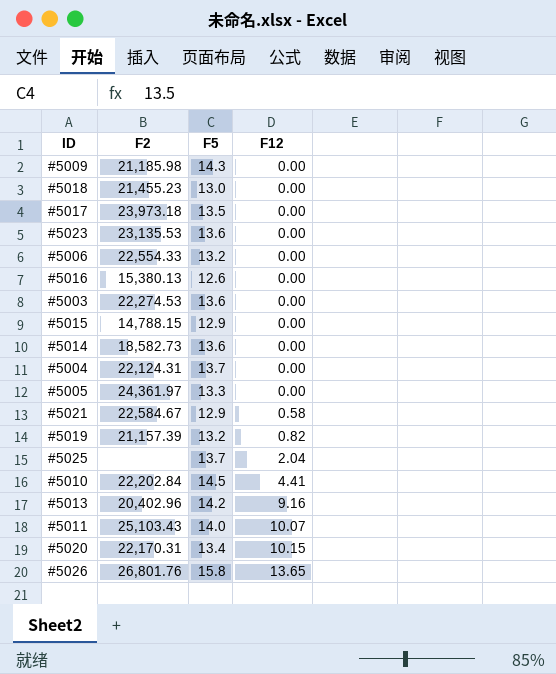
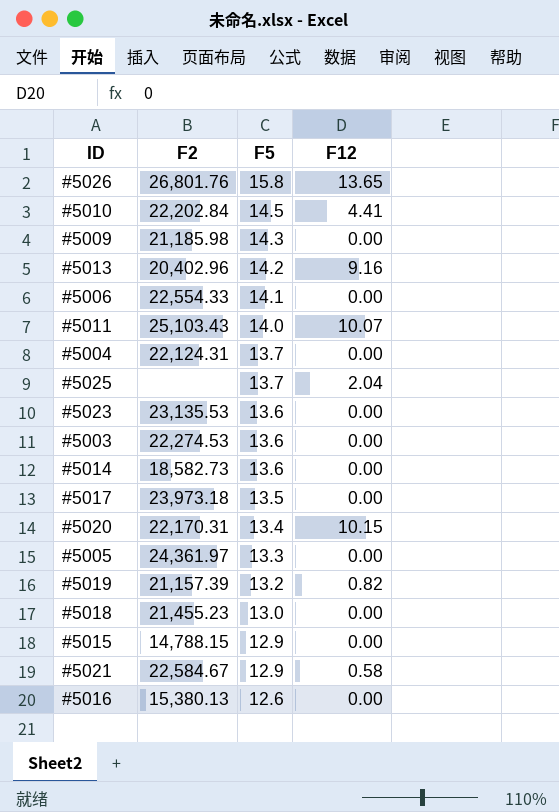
row order: F12 ascending -> F5 descending
#5006 | F5: 13.2 -> 14.1

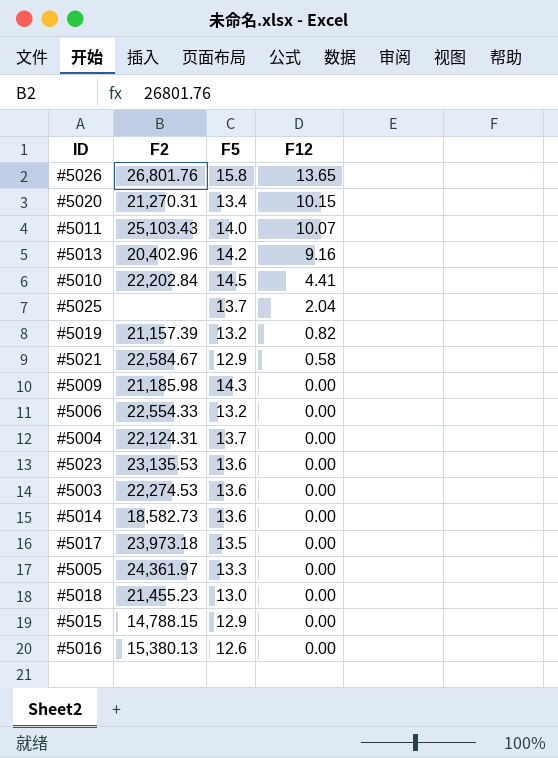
row order: F5 descending -> F12 descending
#5020 | F2: 22,170.31 -> 21,270.31
#5006 | F5: 14.1 -> 13.2

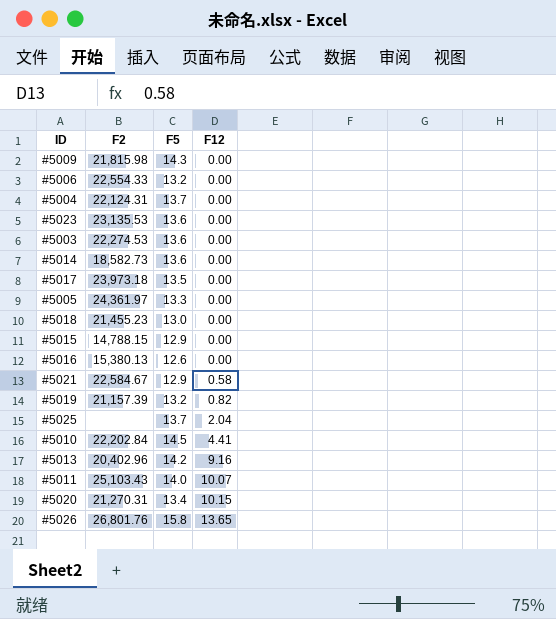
row order: F12 descending -> F12 ascending
#5009 | F2: 21,185.98 -> 21,815.98

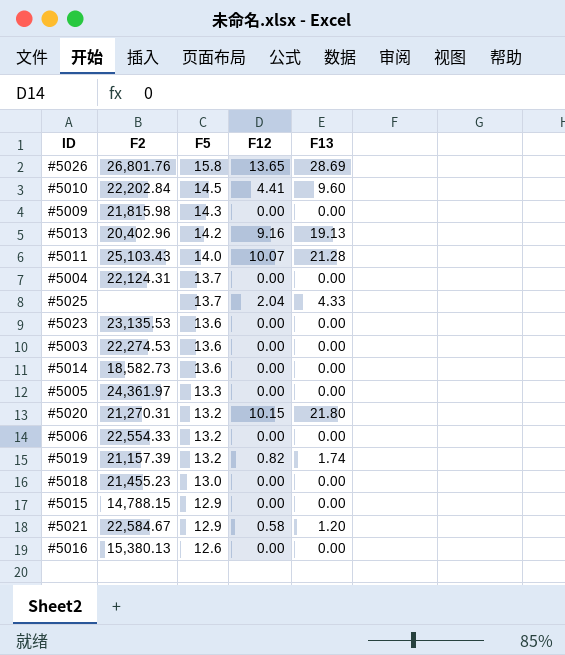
row order: F12 ascending -> F5 descending
column F13 | position: none -> 5
row #5017: 23,973.18 | 13.5 | 0.00 -> none
#5020 | F5: 13.4 -> 13.2

